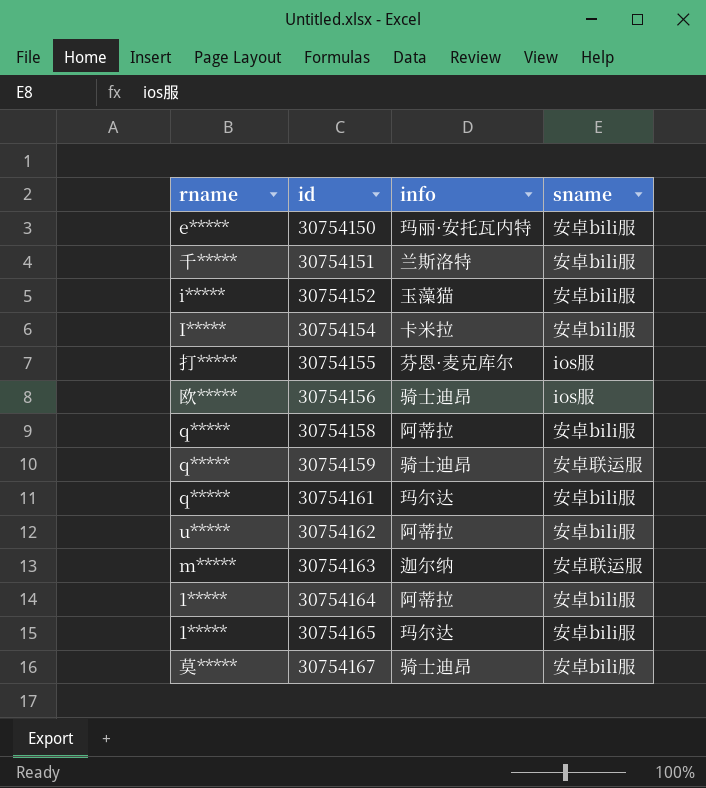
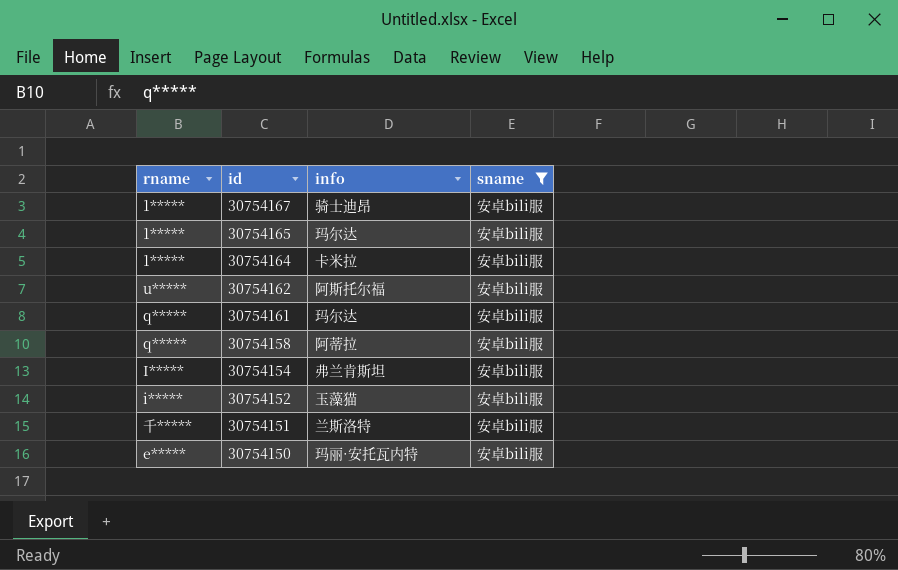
filter: none -> sname = 安卓bili服
row order: id ascending -> id descending
30754167 | rname: 莫***** -> 1*****
30754164 | info: 阿蒂拉 -> 卡米拉
30754162 | info: 阿蒂拉 -> 阿斯托尔福
30754154 | info: 卡米拉 -> 弗兰肯斯坦

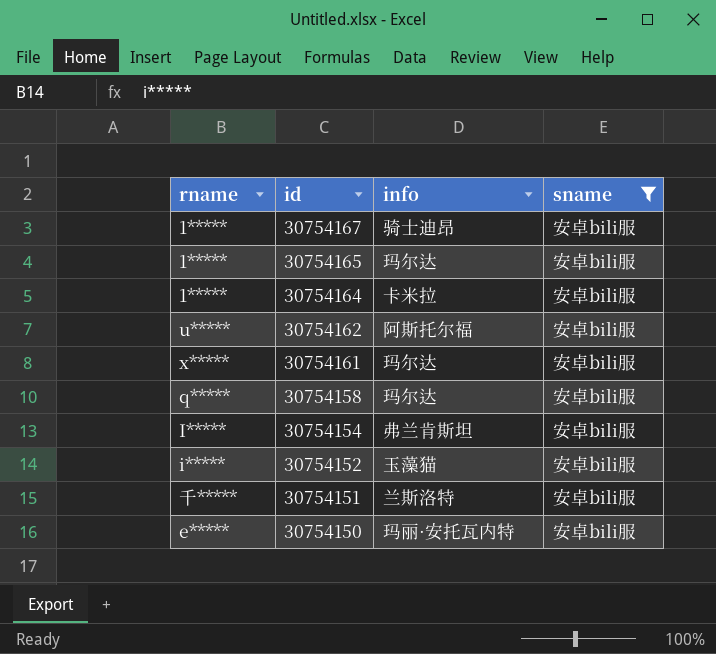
30754161 | rname: q***** -> x*****
30754158 | info: 阿蒂拉 -> 玛尔达

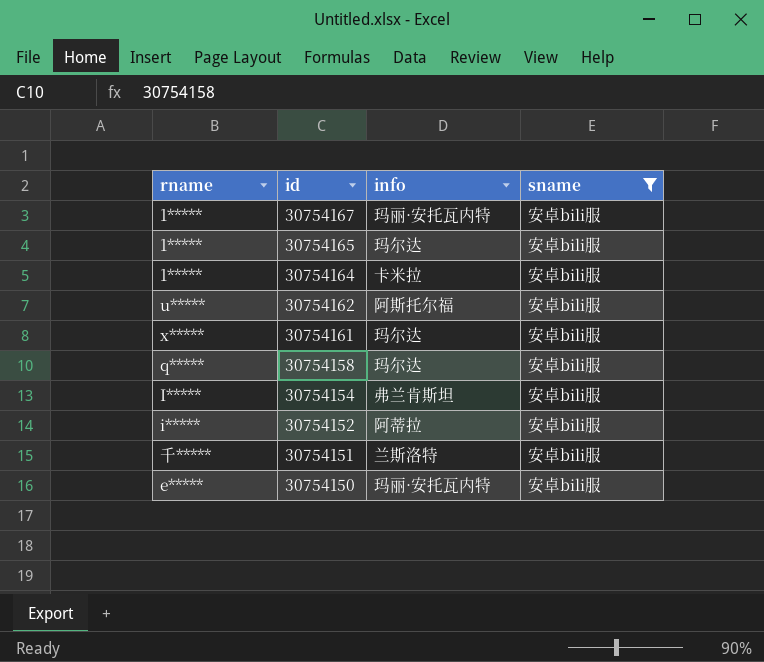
30754167 | info: 骑士迪昂 -> 玛丽·安托瓦内特
30754152 | info: 玉藻猫 -> 阿蒂拉

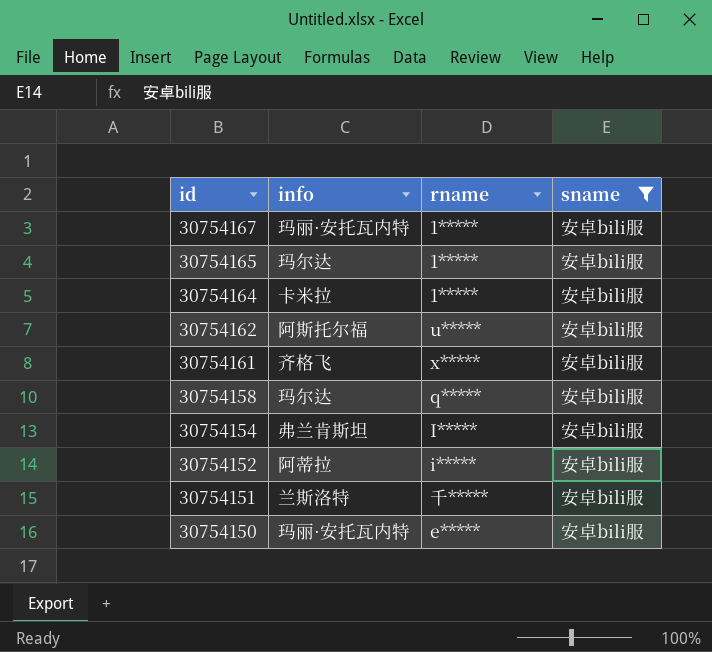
column rname | position: 1 -> 3
30754161 | info: 玛尔达 -> 齐格飞

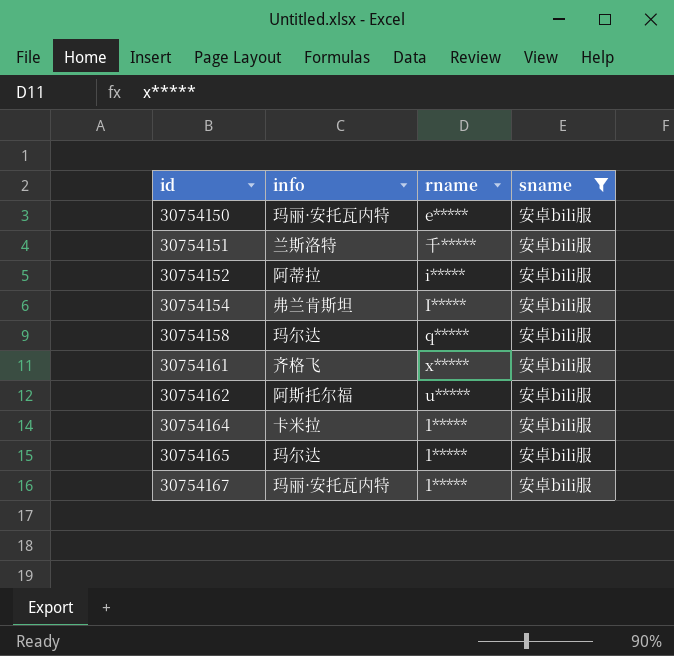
row order: id descending -> id ascending

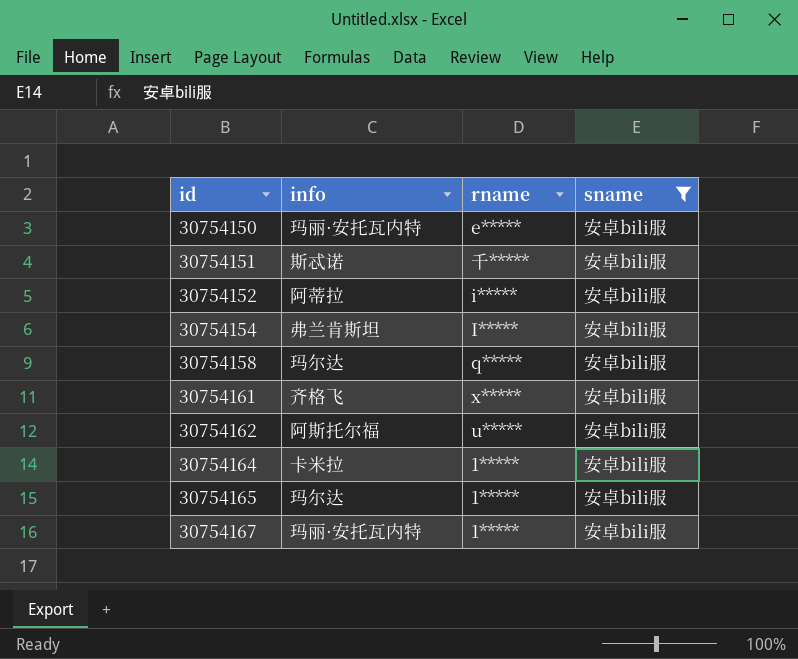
30754151 | info: 兰斯洛特 -> 斯忒诺

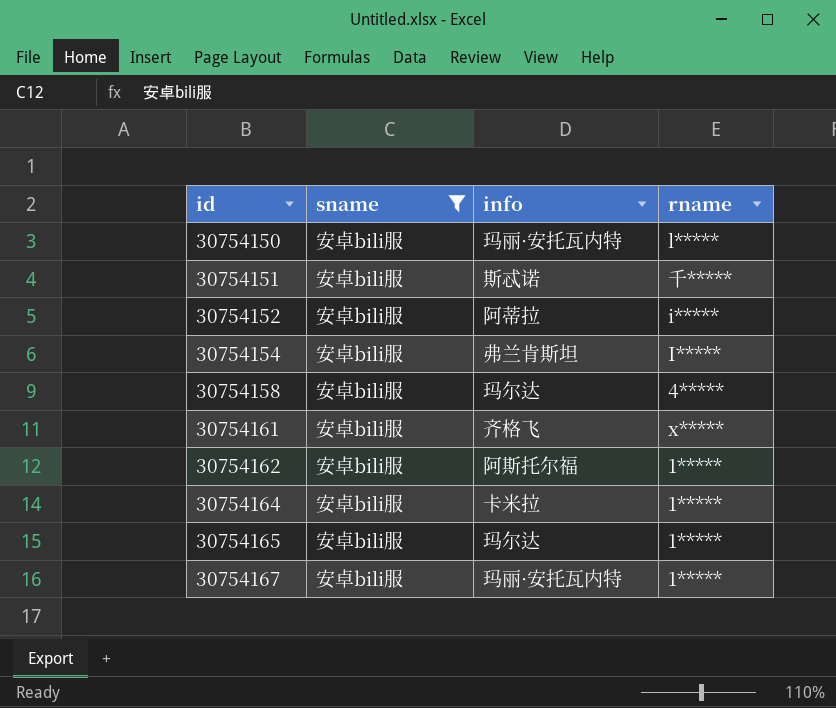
column sname | position: 4 -> 2
30754150 | rname: e***** -> l*****
30754158 | rname: q***** -> 4*****
30754162 | rname: u***** -> 1*****

